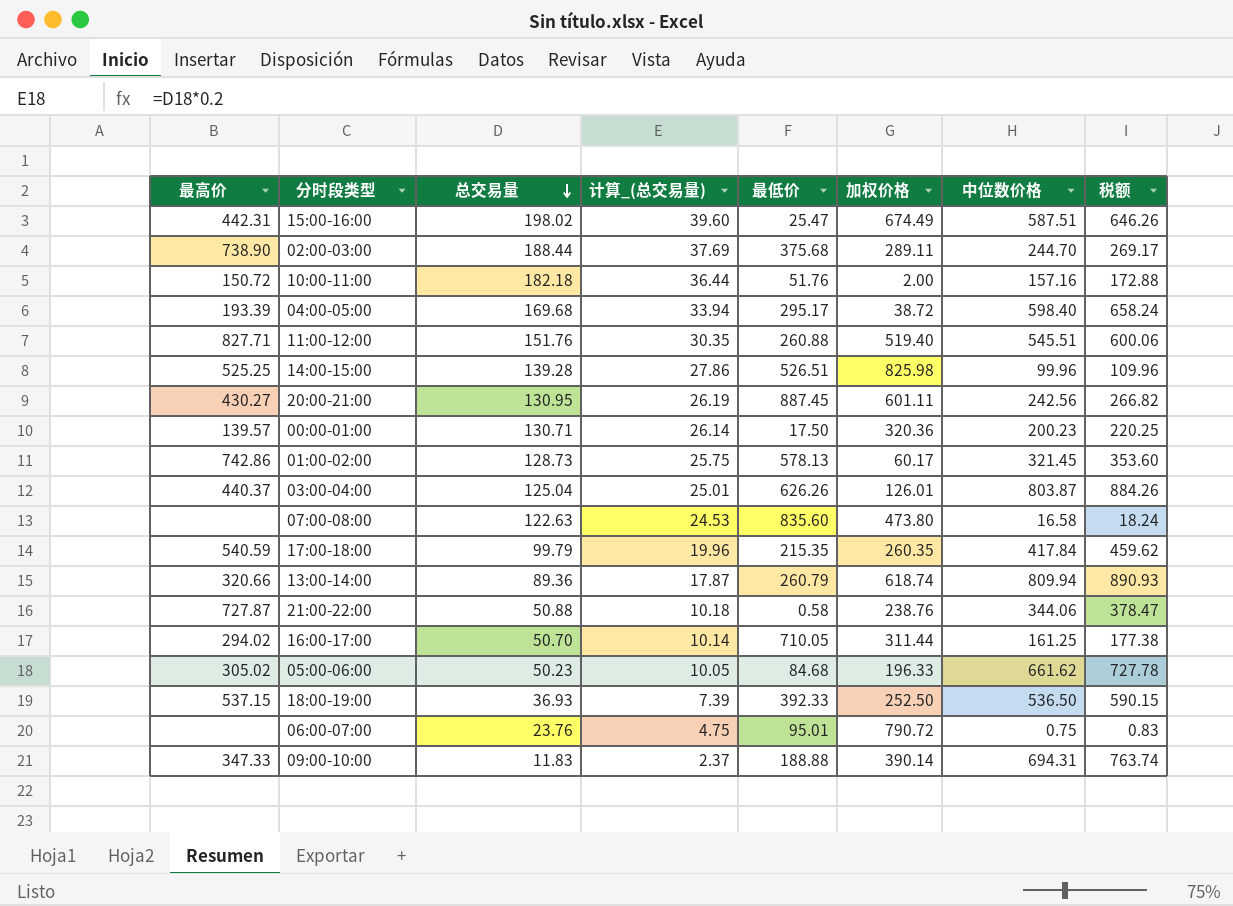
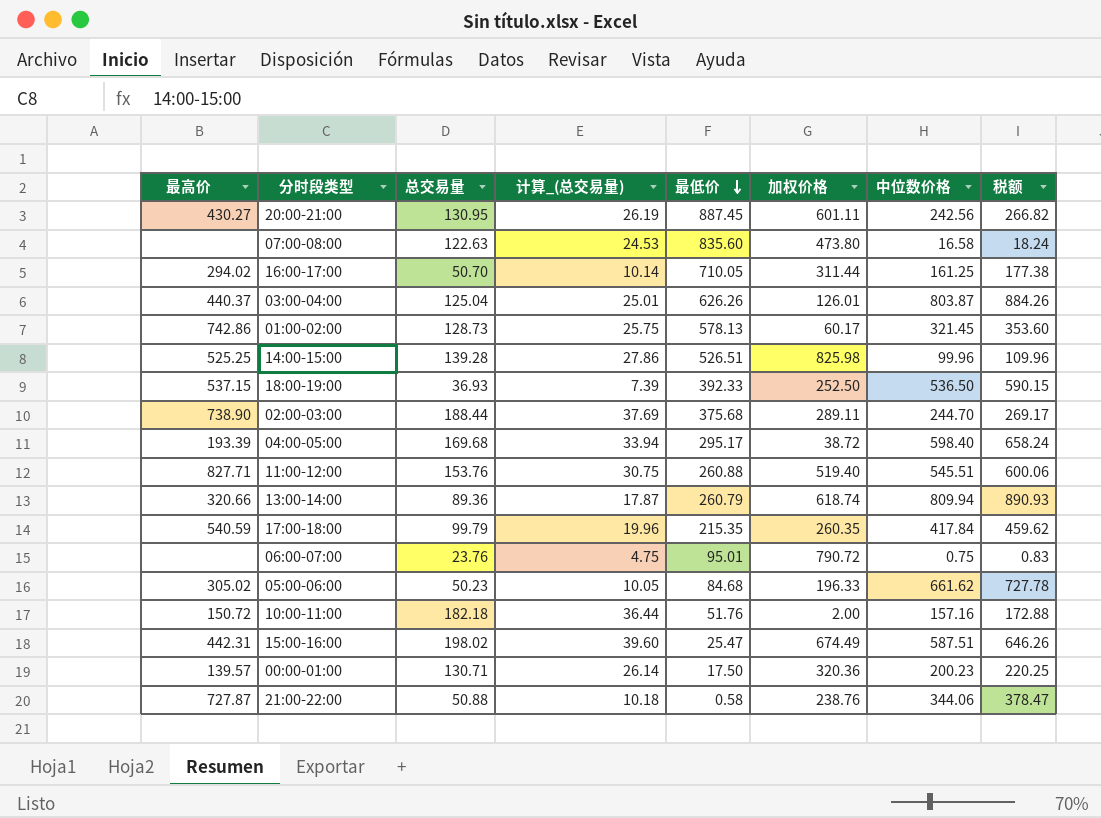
row order: 总交易量 descending -> 最低价 descending
row 09:00-10:00: 347.33 | 11.83 | 2.37 | 188.88 | 390.14 | 694.31 | 763.74 -> none
11:00-12:00 | 总交易量: 151.76 -> 153.76
11:00-12:00 | 计算_(总交易量): 30.35 -> 30.75

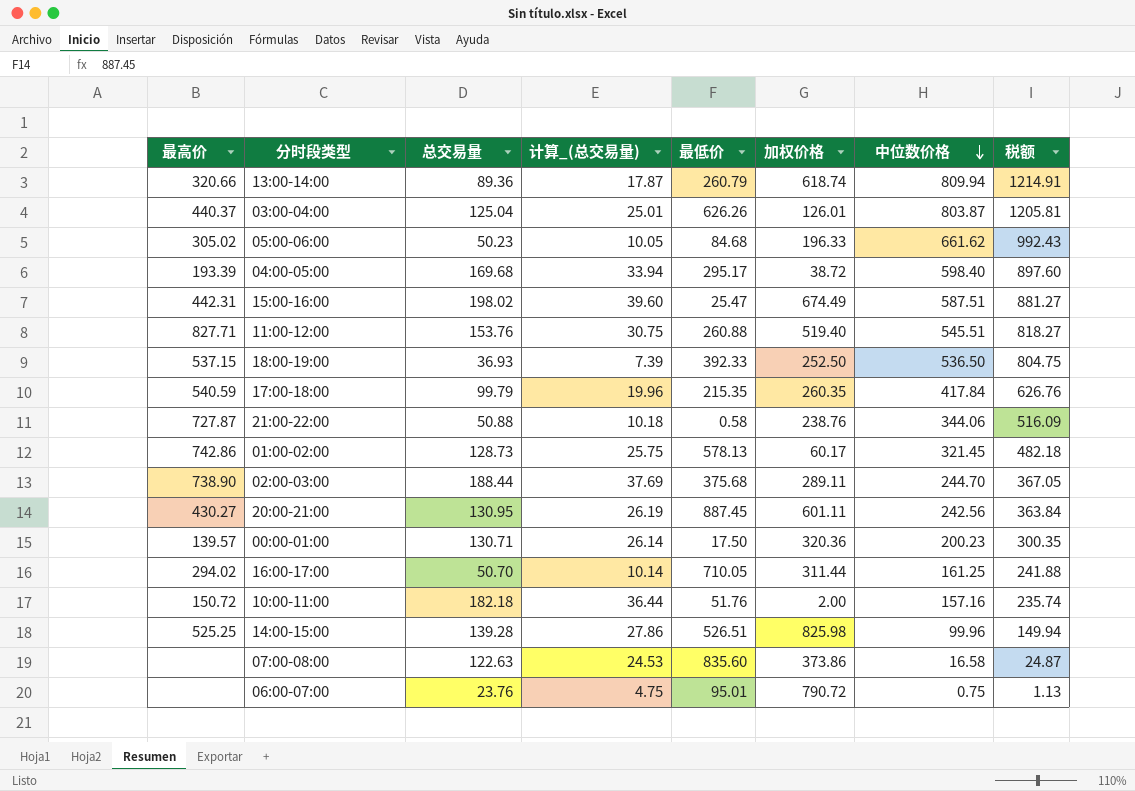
row order: 最低价 descending -> 中位数价格 descending
column 税额 | formula: [中位数价格] * 1.1 -> [中位数价格] * 1.5
07:00-08:00 | 加权价格: 473.80 -> 373.86

